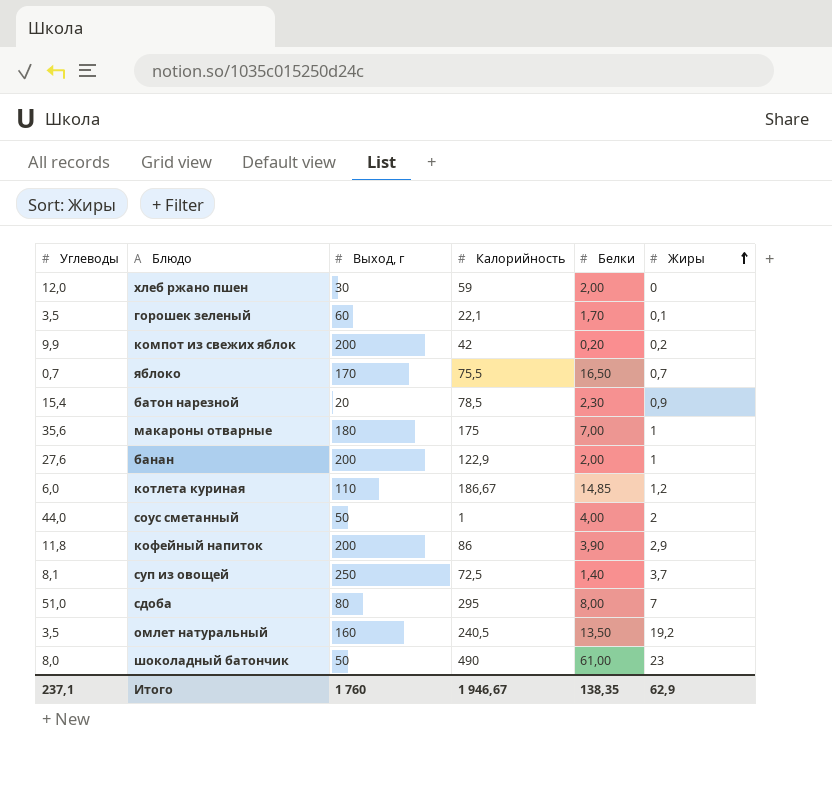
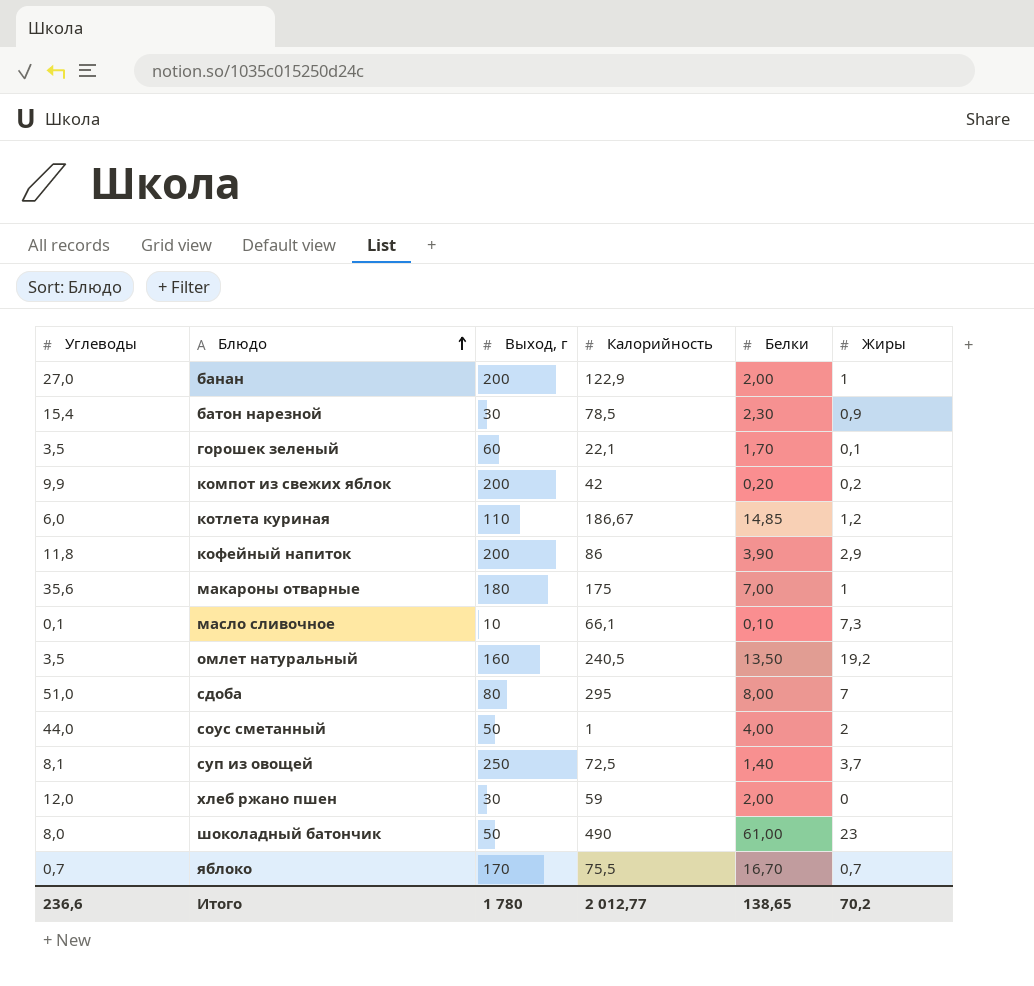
row order: Жиры ascending -> Блюдо ascending
банан | Углеводы: 27,6 -> 27,0
батон нарезной | Выход, г: 20 -> 30
row масло сливочное: none -> 0,1 | 10 | 66,1 | 0,10 | 7,3
яблоко | Белки: 16,50 -> 16,70
Итого | Углеводы: 237,1 -> 236,6
Итого | Выход, г: 1 760 -> 1 780
Итого | Калорийность: 1 946,67 -> 2 012,77
Итого | Белки: 138,35 -> 138,65
Итого | Жиры: 62,9 -> 70,2

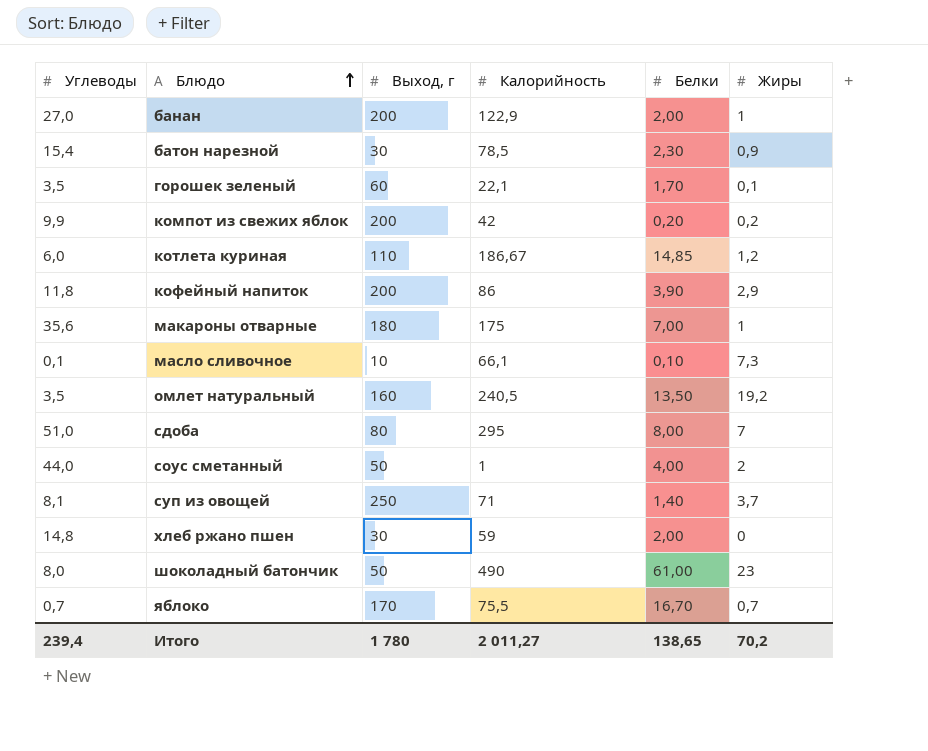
суп из овощей | Калорийность: 72,5 -> 71
хлеб ржано пшен | Углеводы: 12,0 -> 14,8
Итого | Углеводы: 236,6 -> 239,4
Итого | Калорийность: 2 012,77 -> 2 011,27

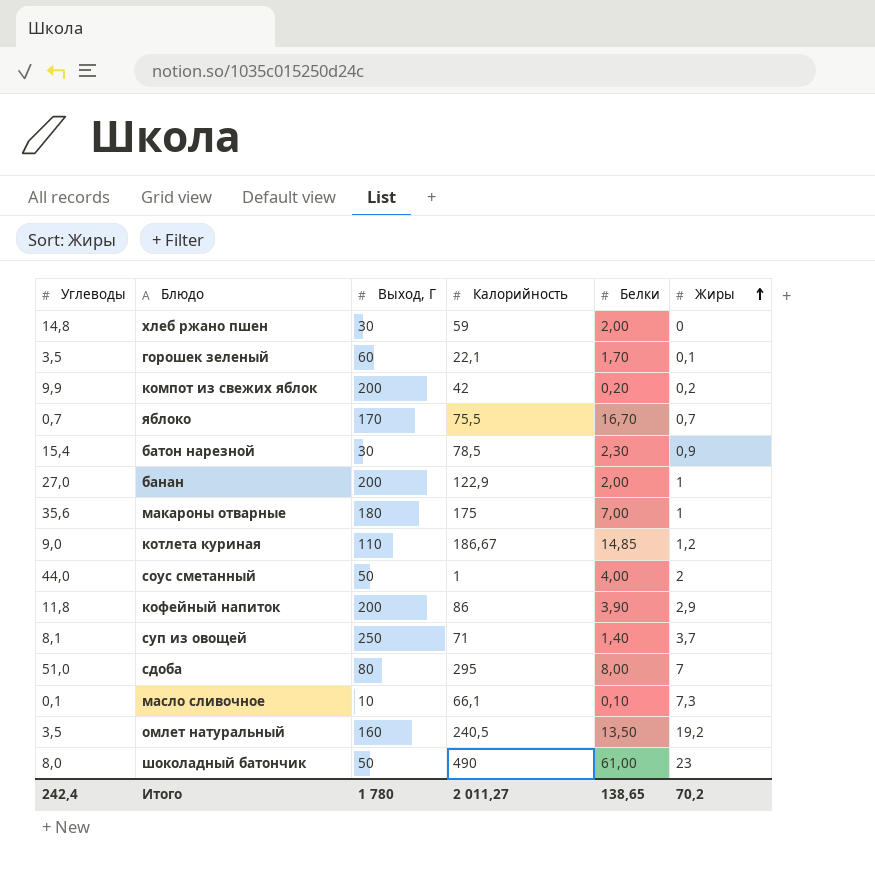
row order: Блюдо ascending -> Жиры ascending
column name: Выход, г -> Выход, Г
котлета куриная | Углеводы: 6,0 -> 9,0
Итого | Углеводы: 239,4 -> 242,4

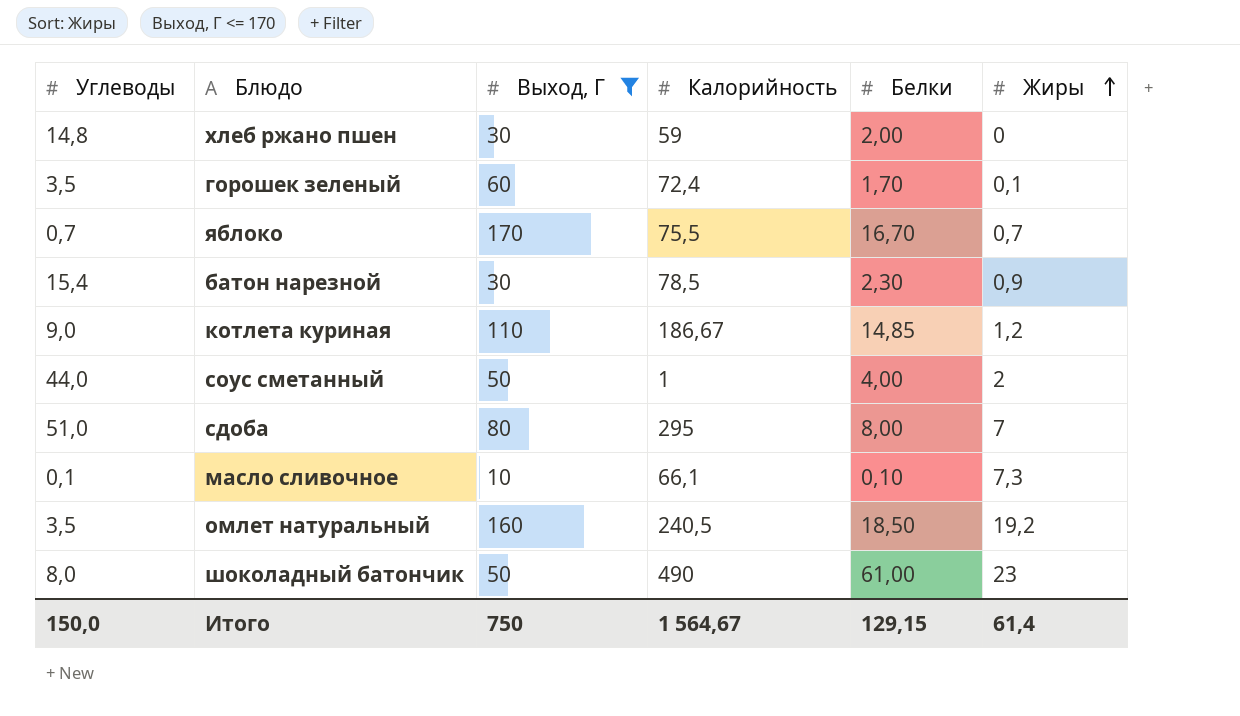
filter: none -> Выход, Г <= 170
горошек зеленый | Калорийность: 22,1 -> 72,4
омлет натуральный | Белки: 13,50 -> 18,50
Итого | Углеводы: 242,4 -> 150,0
Итого | Выход, Г: 1 780 -> 750
Итого | Калорийность: 2 011,27 -> 1 564,67
Итого | Белки: 138,65 -> 129,15
Итого | Жиры: 70,2 -> 61,4

